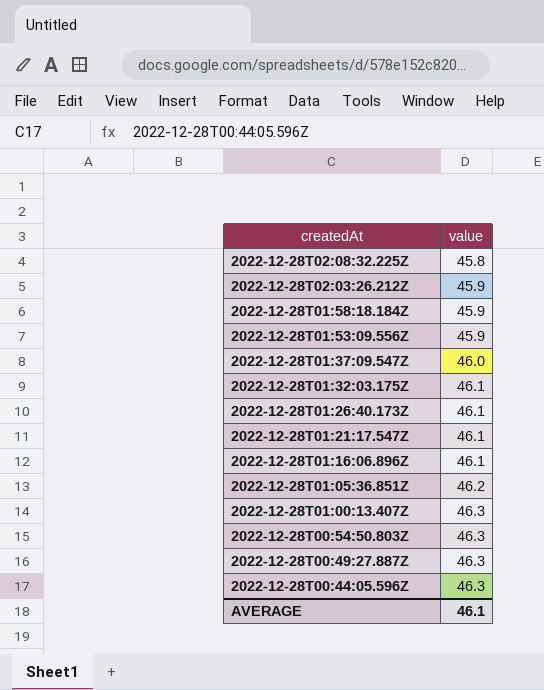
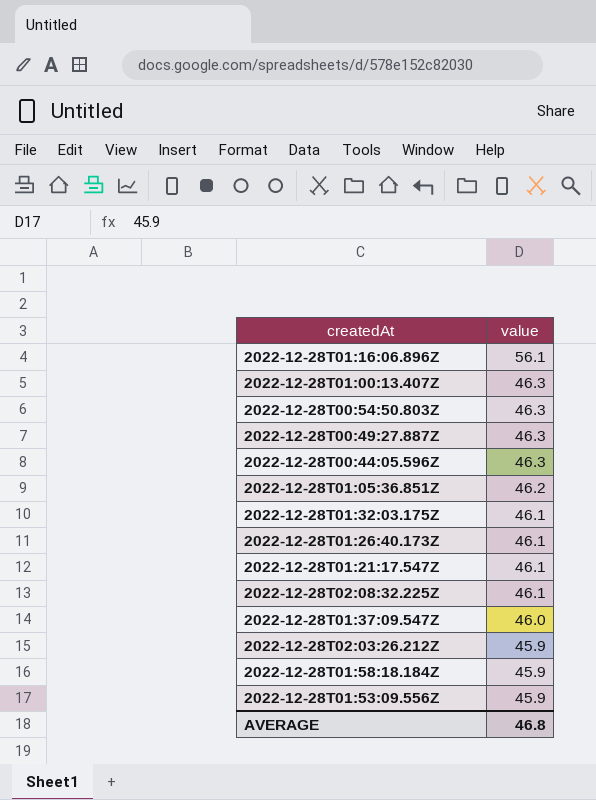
row order: createdAt descending -> value descending
2022-12-28T01:16:06.896Z | value: 46.1 -> 56.1
2022-12-28T02:08:32.225Z | value: 45.8 -> 46.1
AVERAGE | value: 46.1 -> 46.8

